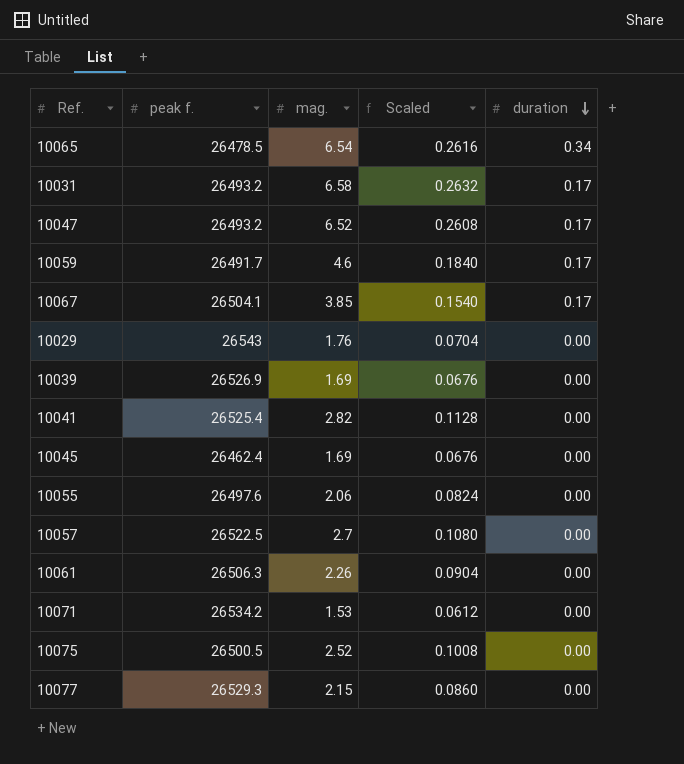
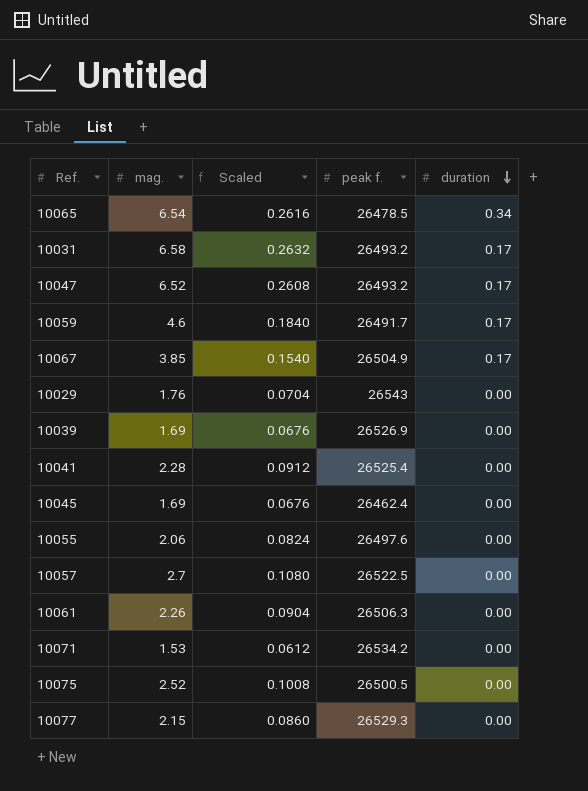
column peak f. | position: 2 -> 4
10067 | peak f.: 26504.1 -> 26504.9
10041 | mag.: 2.82 -> 2.28
10041 | Scaled: 0.1128 -> 0.0912

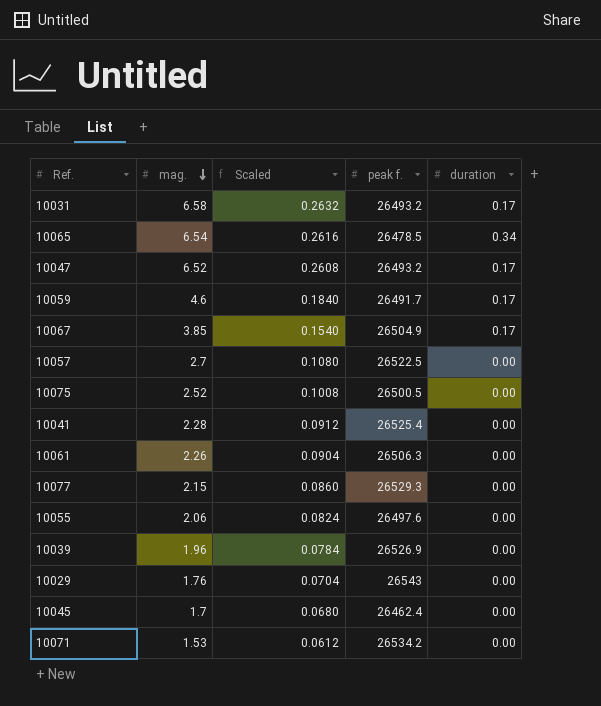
row order: duration descending -> mag. descending
10039 | mag.: 1.69 -> 1.96
10039 | Scaled: 0.0676 -> 0.0784
10045 | mag.: 1.69 -> 1.7
10045 | Scaled: 0.0676 -> 0.0680

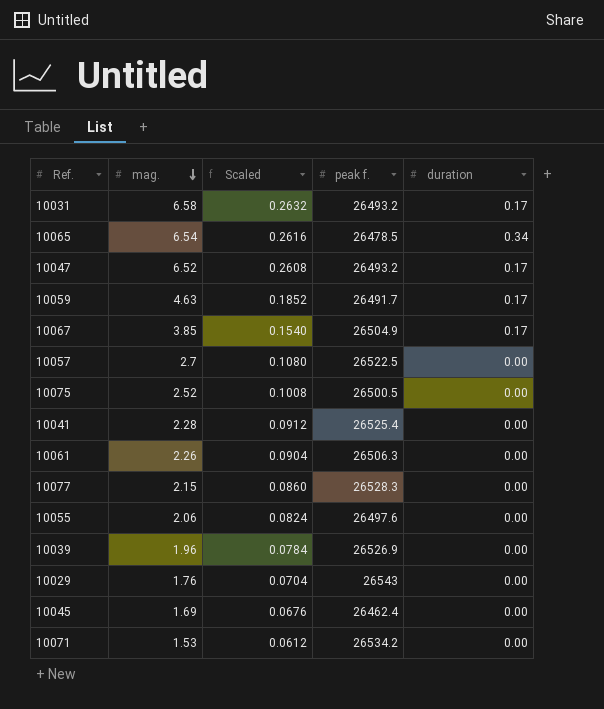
10059 | mag.: 4.6 -> 4.63
10059 | Scaled: 0.1840 -> 0.1852
10077 | peak f.: 26529.3 -> 26528.3
10045 | mag.: 1.7 -> 1.69
10045 | Scaled: 0.0680 -> 0.0676

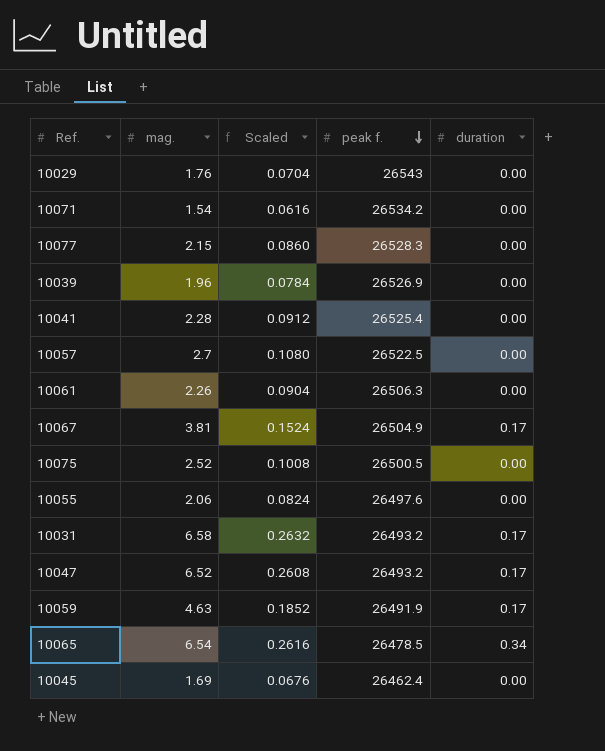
row order: mag. descending -> peak f. descending
10071 | mag.: 1.53 -> 1.54
10071 | Scaled: 0.0612 -> 0.0616
10067 | mag.: 3.85 -> 3.81
10067 | Scaled: 0.1540 -> 0.1524
10059 | peak f.: 26491.7 -> 26491.9

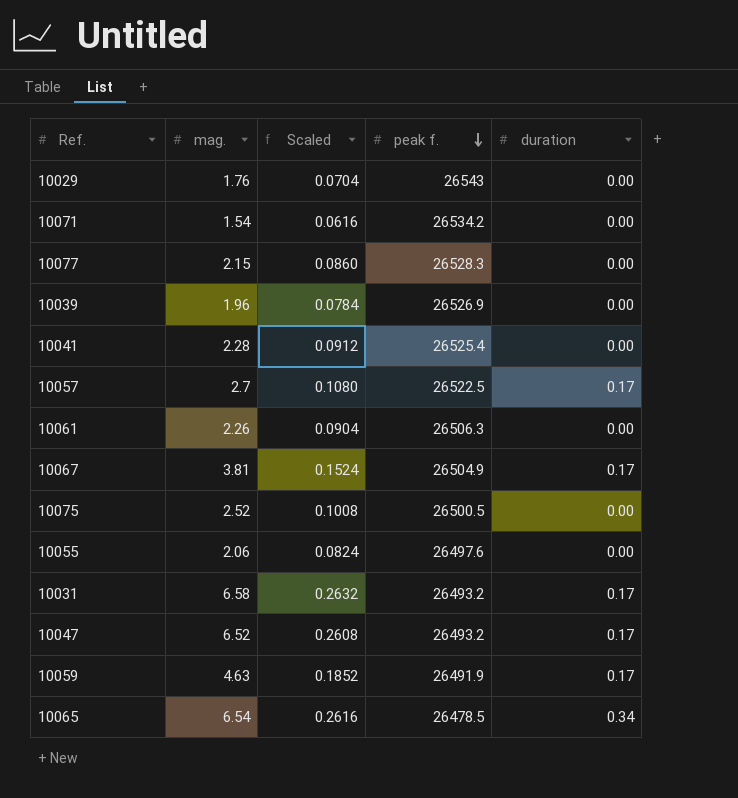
row 10045: 1.69 | 0.0676 | 26462.4 | 0.00 -> none
10057 | duration: 0.00 -> 0.17

